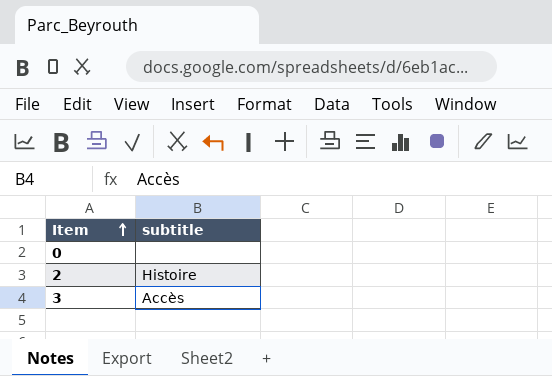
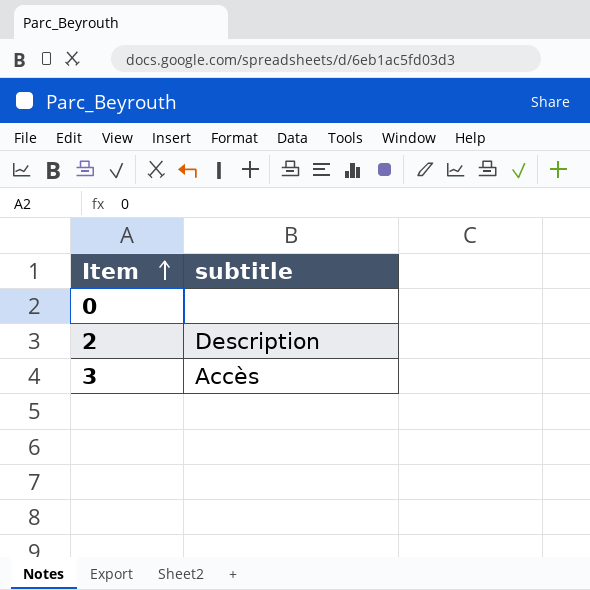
2 | subtitle: Histoire -> Description

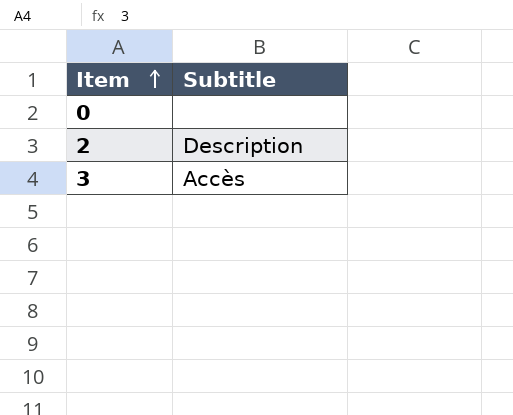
column name: subtitle -> Subtitle

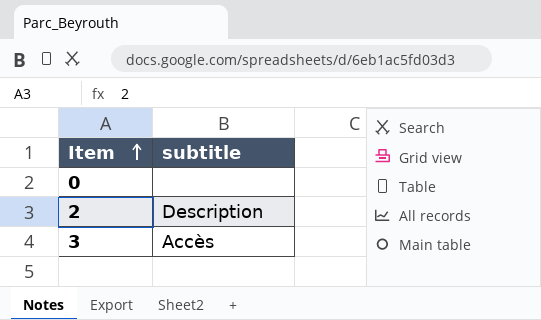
column name: Subtitle -> subtitle

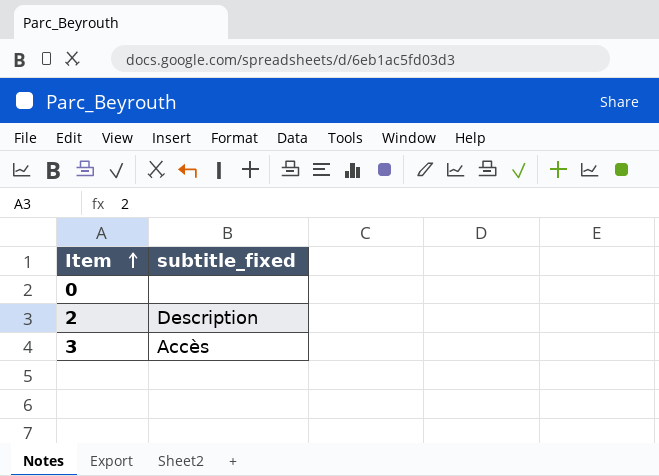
column name: subtitle -> subtitle_fixed

